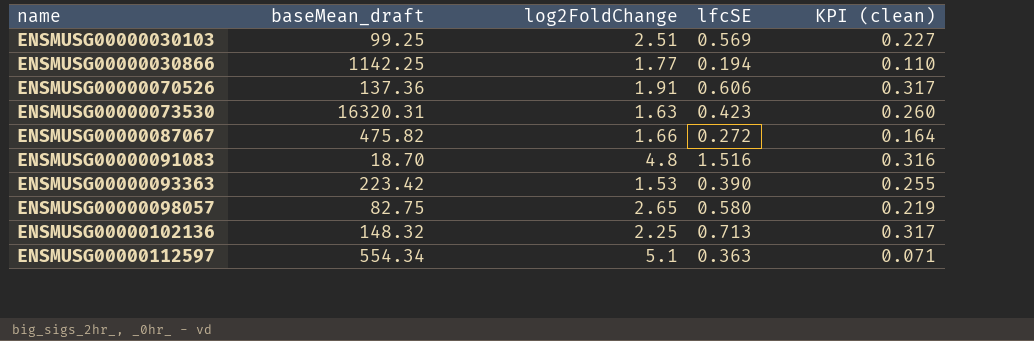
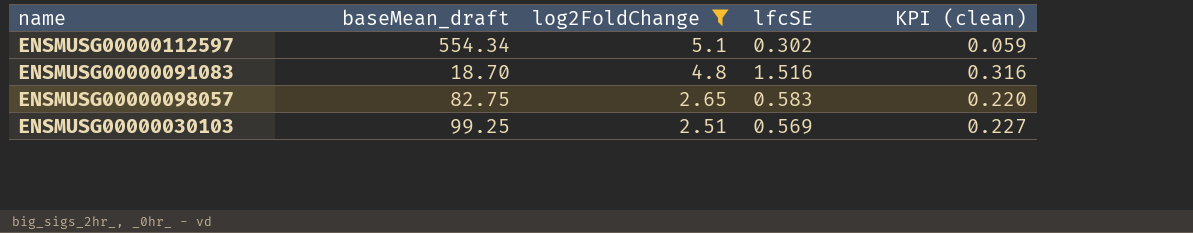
filter: none -> log2FoldChange >= 2.51
row order: name ascending -> log2FoldChange descending
ENSMUSG00000112597 | lfcSE: 0.363 -> 0.302
ENSMUSG00000112597 | KPI (clean): 0.071 -> 0.059
ENSMUSG00000098057 | lfcSE: 0.580 -> 0.583
ENSMUSG00000098057 | KPI (clean): 0.219 -> 0.220

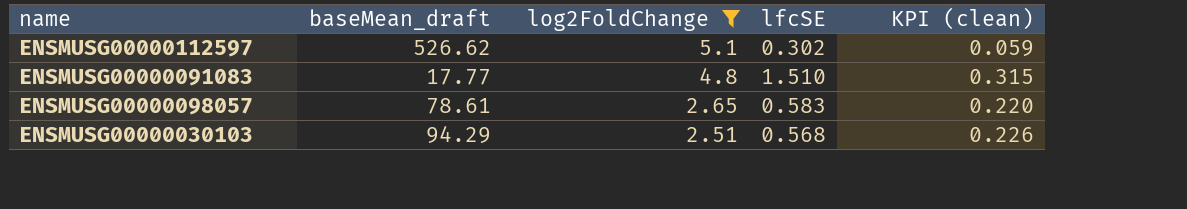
ENSMUSG00000112597 | baseMean_draft: 554.34 -> 526.62
ENSMUSG00000091083 | baseMean_draft: 18.70 -> 17.77
ENSMUSG00000091083 | lfcSE: 1.516 -> 1.510
ENSMUSG00000091083 | KPI (clean): 0.316 -> 0.315
ENSMUSG00000098057 | baseMean_draft: 82.75 -> 78.61
ENSMUSG00000030103 | baseMean_draft: 99.25 -> 94.29
ENSMUSG00000030103 | lfcSE: 0.569 -> 0.568
ENSMUSG00000030103 | KPI (clean): 0.227 -> 0.226

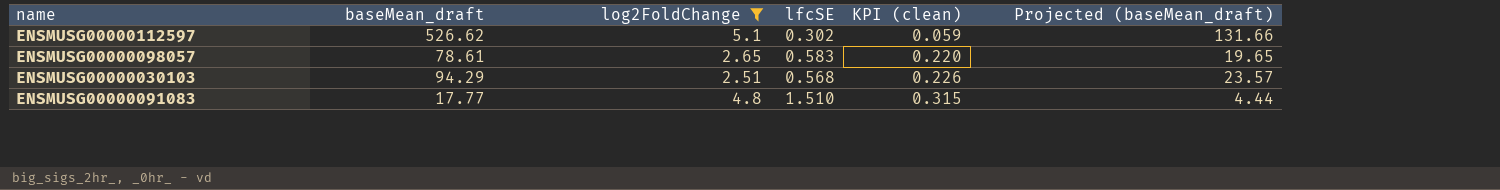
row order: log2FoldChange descending -> KPI (clean) ascending
column Projected (baseMean_draft) | formula: none -> [baseMean_draft] * 0.25

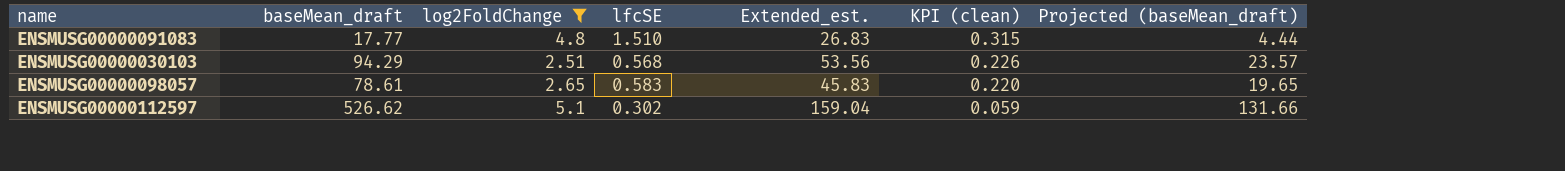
row order: KPI (clean) ascending -> KPI (clean) descending
column Extended_est. | formula: none -> [baseMean_draft] * [lfcSE]

